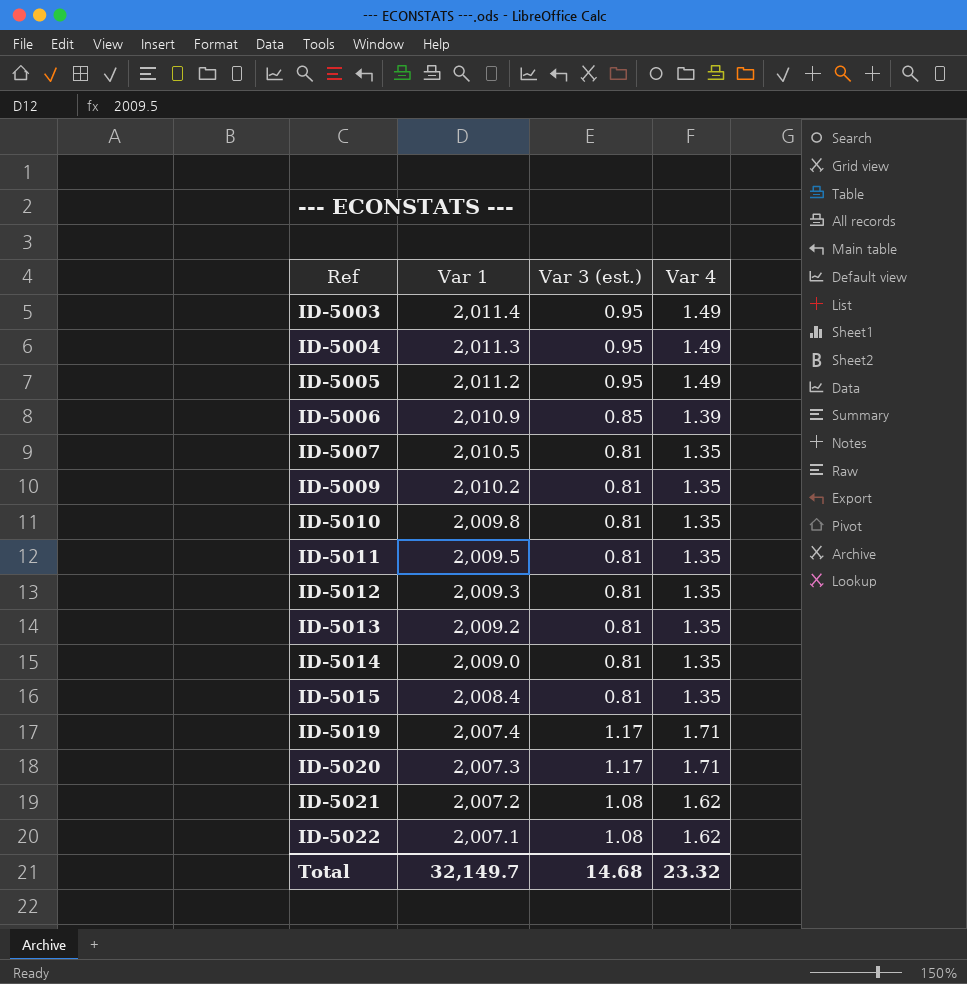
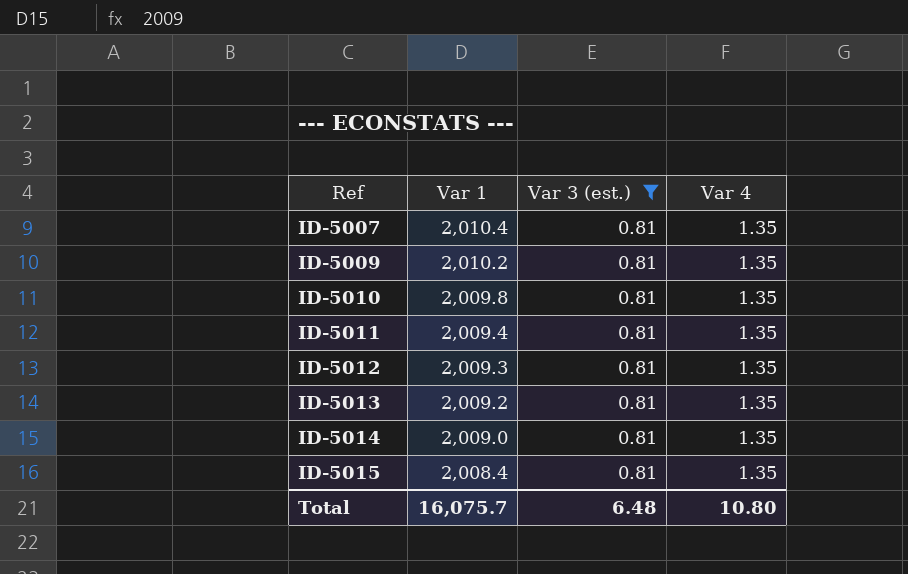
filter: none -> Var 3 (est.) = 0.81
ID-5007 | Var 1: 2,010.5 -> 2,010.4
ID-5011 | Var 1: 2,009.5 -> 2,009.4
Total | Var 1: 32,149.7 -> 16,075.7
Total | Var 3 (est.): 14.68 -> 6.48
Total | Var 4: 23.32 -> 10.80

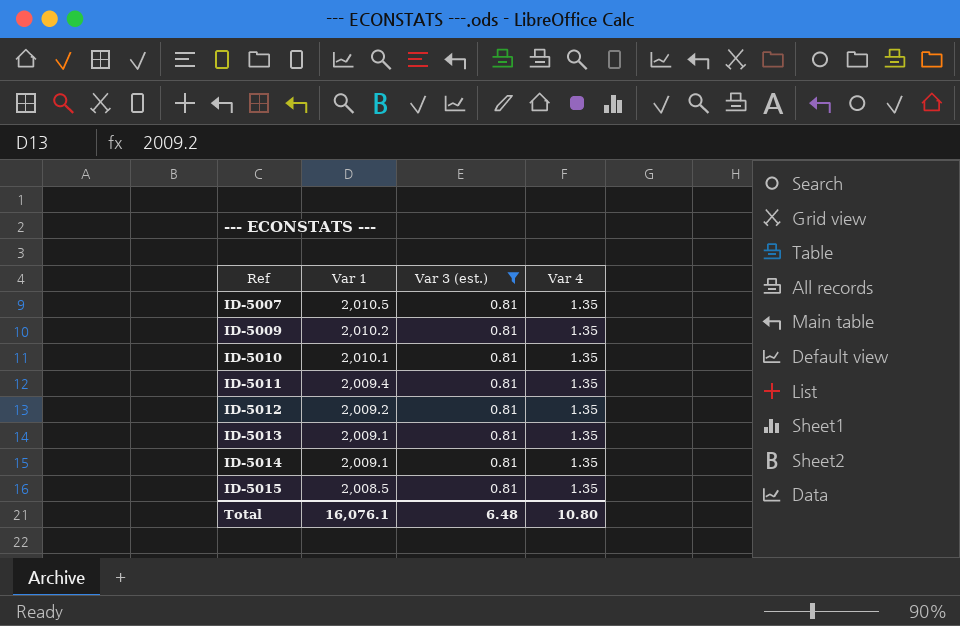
ID-5007 | Var 1: 2,010.4 -> 2,010.5
ID-5010 | Var 1: 2,009.8 -> 2,010.1
ID-5012 | Var 1: 2,009.3 -> 2,009.2
ID-5013 | Var 1: 2,009.2 -> 2,009.1
ID-5014 | Var 1: 2,009.0 -> 2,009.1
ID-5015 | Var 1: 2,008.4 -> 2,008.5
Total | Var 1: 16,075.7 -> 16,076.1

